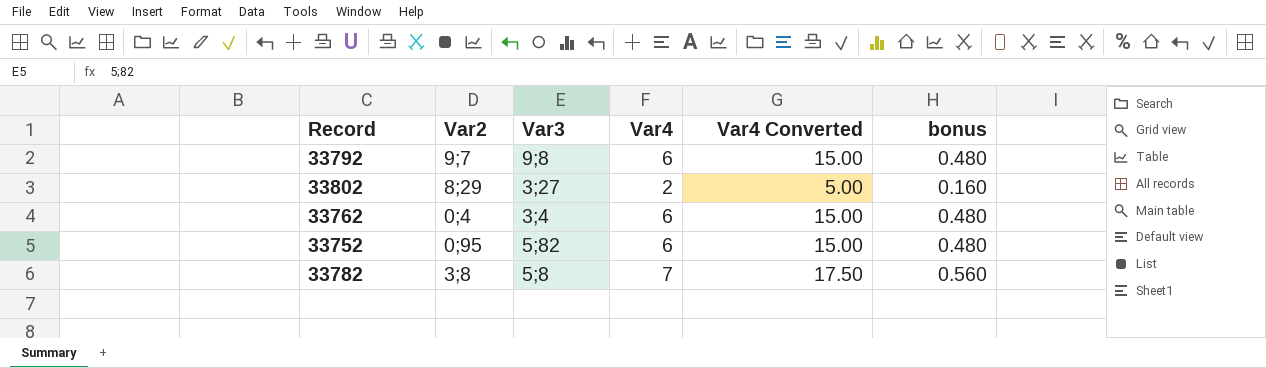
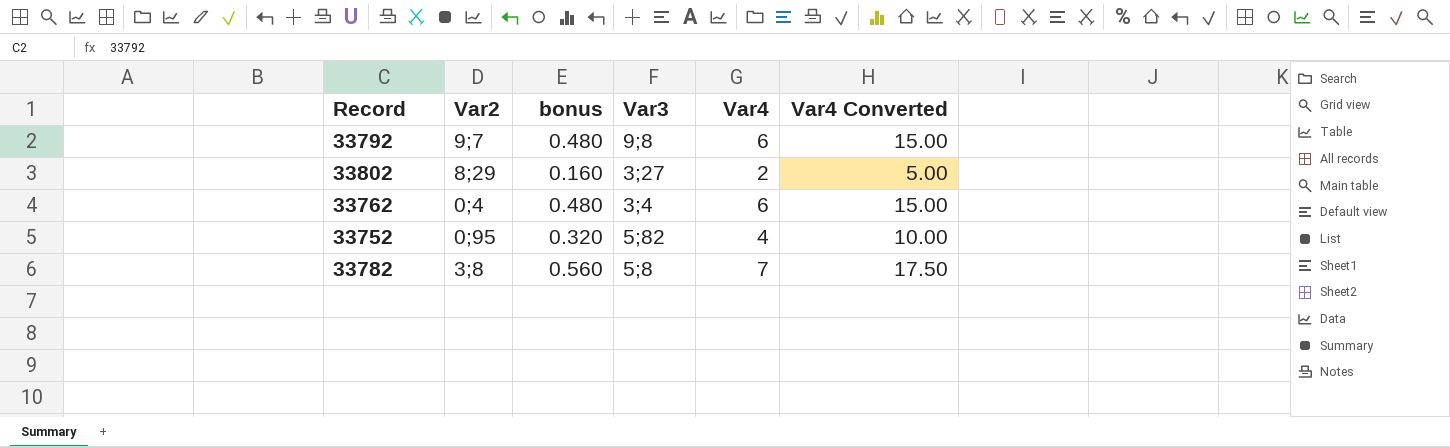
column bonus | position: 6 -> 3
33752 | bonus: 0.480 -> 0.320
33752 | Var4: 6 -> 4
33752 | Var4 Converted: 15.00 -> 10.00

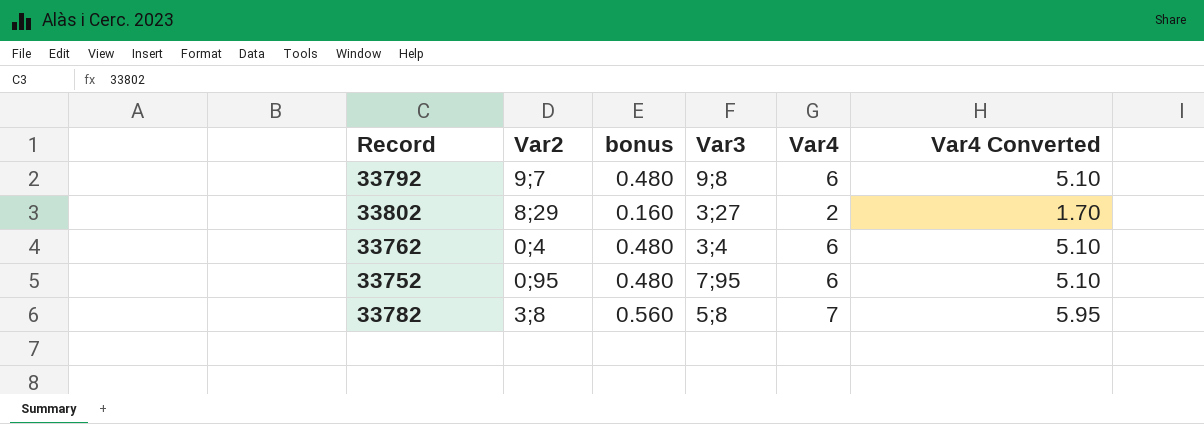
column Var4 Converted | formula: [Var4] * 2.5 -> [Var4] * 0.85
33752 | bonus: 0.320 -> 0.480
33752 | Var3: 5;82 -> 7;95
33752 | Var4: 4 -> 6

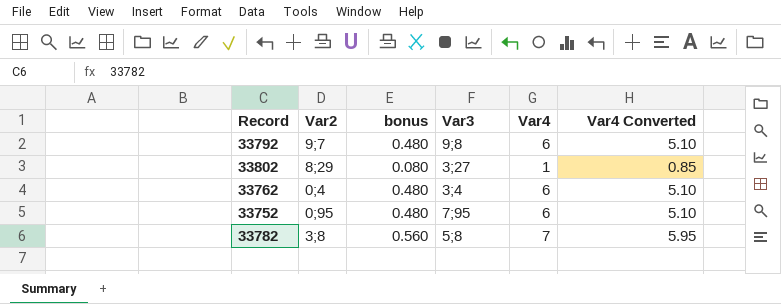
33802 | bonus: 0.160 -> 0.080
33802 | Var4: 2 -> 1
33802 | Var4 Converted: 1.70 -> 0.85

